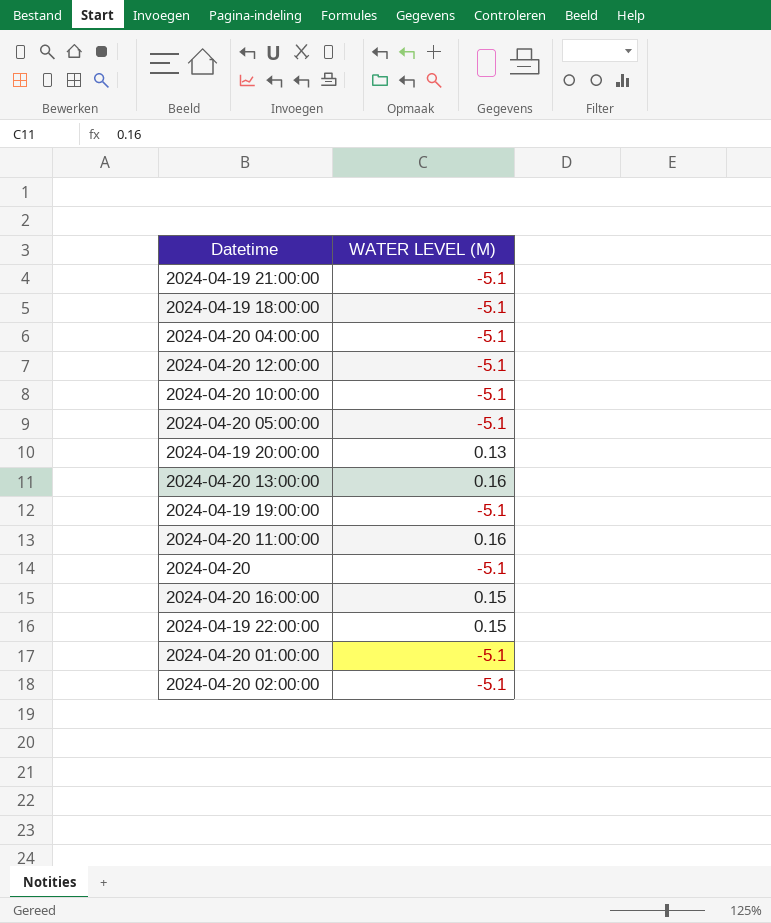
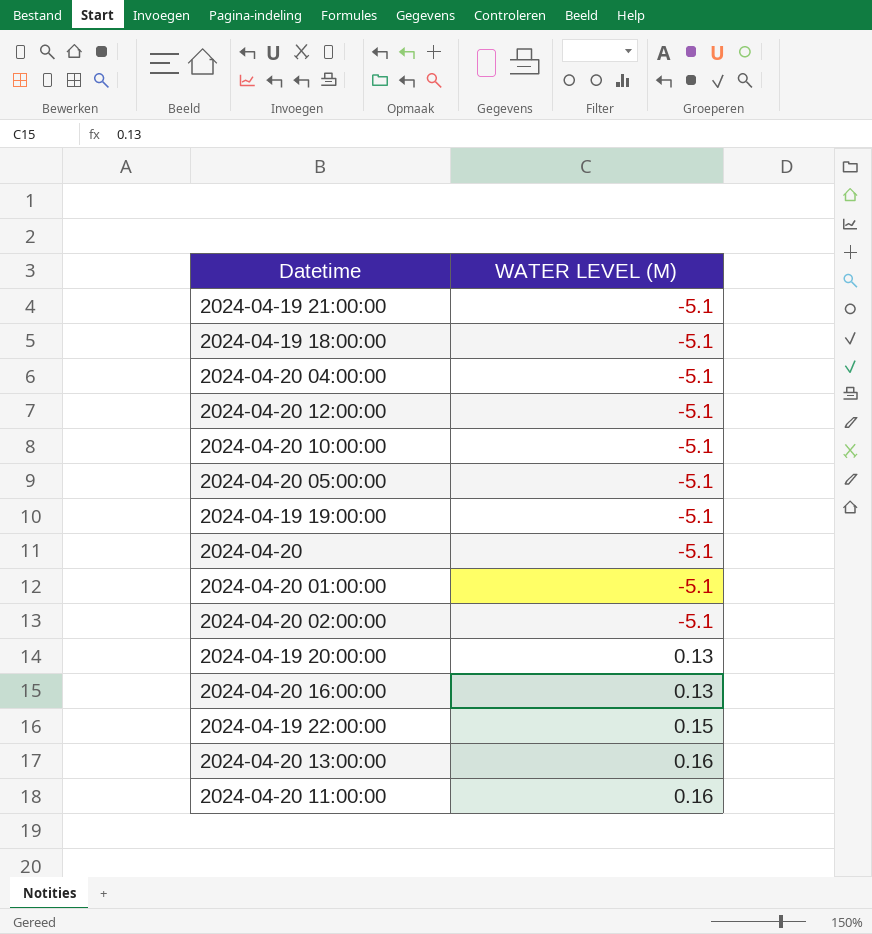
row order: none -> WATER LEVEL (M) ascending
2024-04-20 16:00:00 | WATER LEVEL (M): 0.15 -> 0.13

